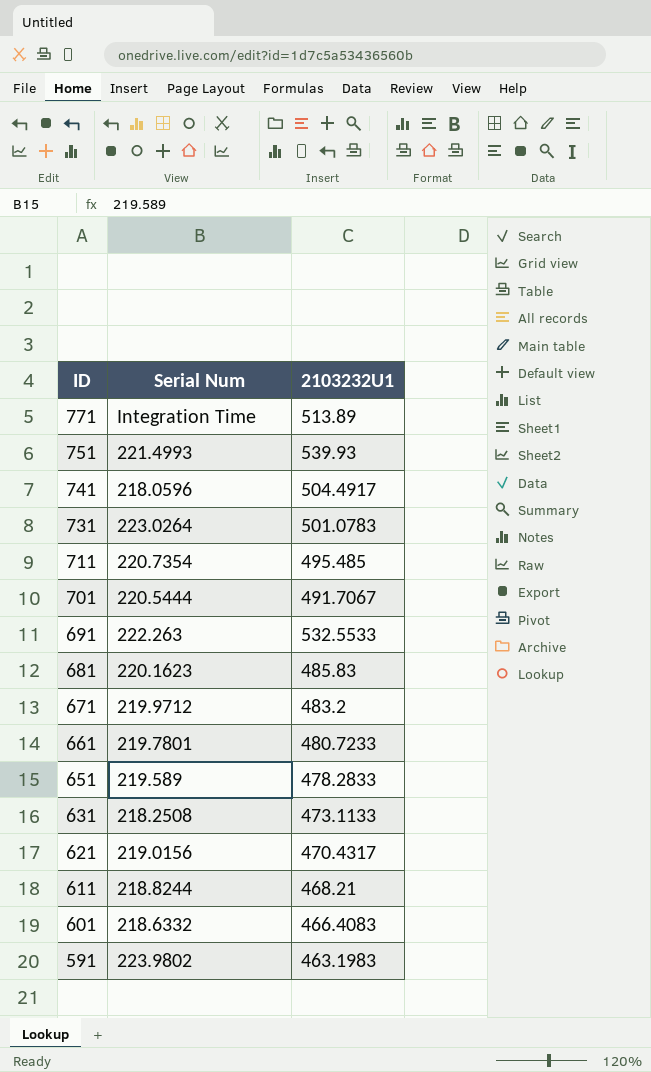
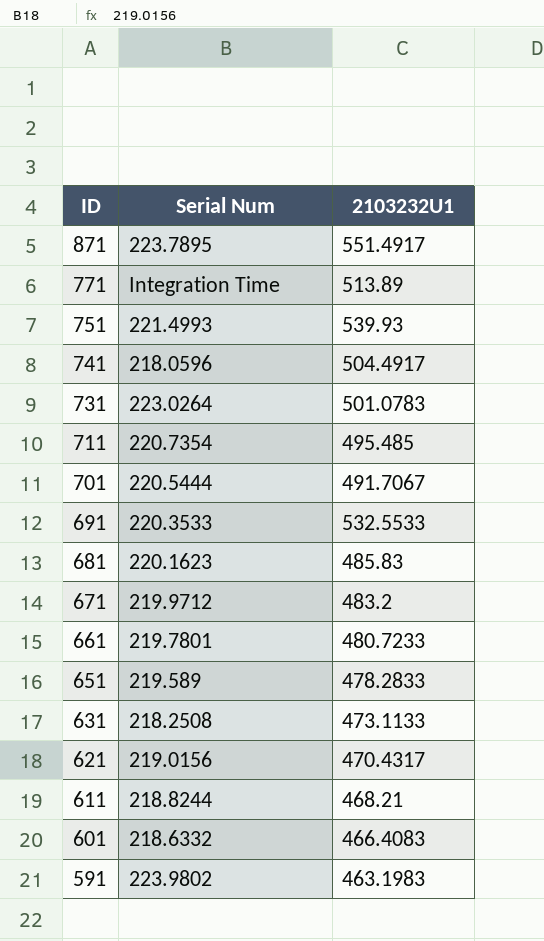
row 871: none -> 223.7895 | 551.4917
691 | Serial Num: 222.263 -> 220.3533

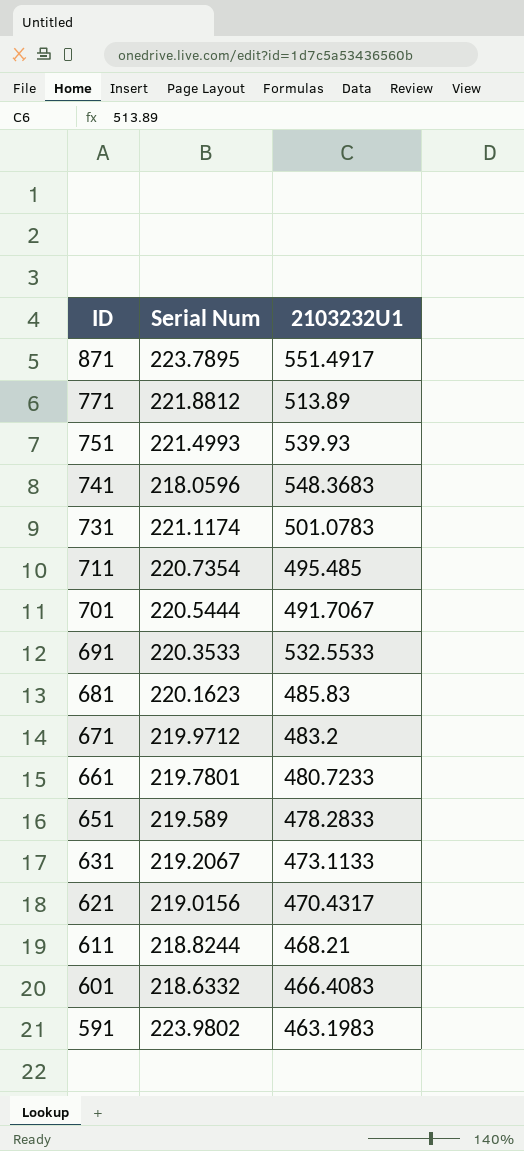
771 | Serial Num: Integration Time -> 221.8812
741 | 2103232U1: 504.4917 -> 548.3683
731 | Serial Num: 223.0264 -> 221.1174
631 | Serial Num: 218.2508 -> 219.2067

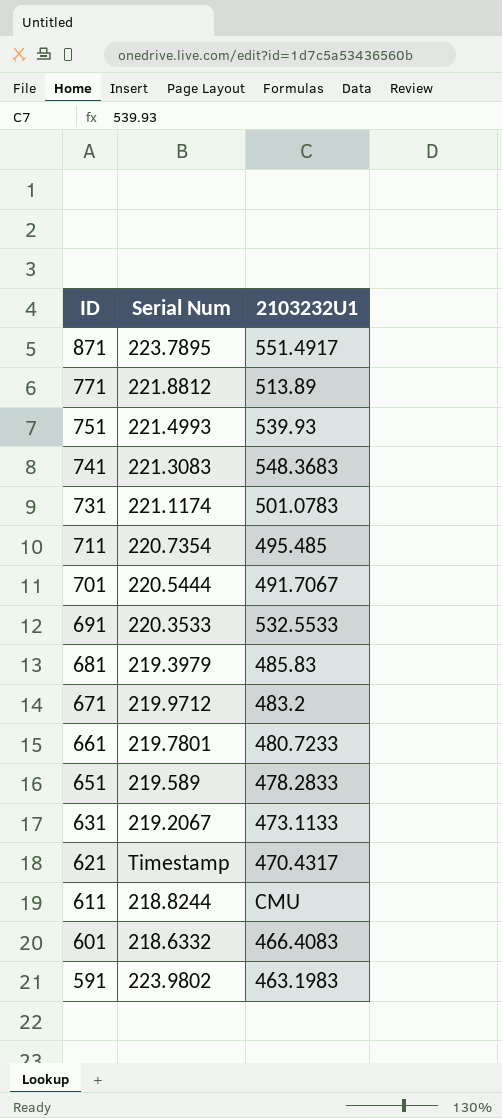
741 | Serial Num: 218.0596 -> 221.3083
681 | Serial Num: 220.1623 -> 219.3979
621 | Serial Num: 219.0156 -> Timestamp
611 | 2103232U1: 468.21 -> CMU

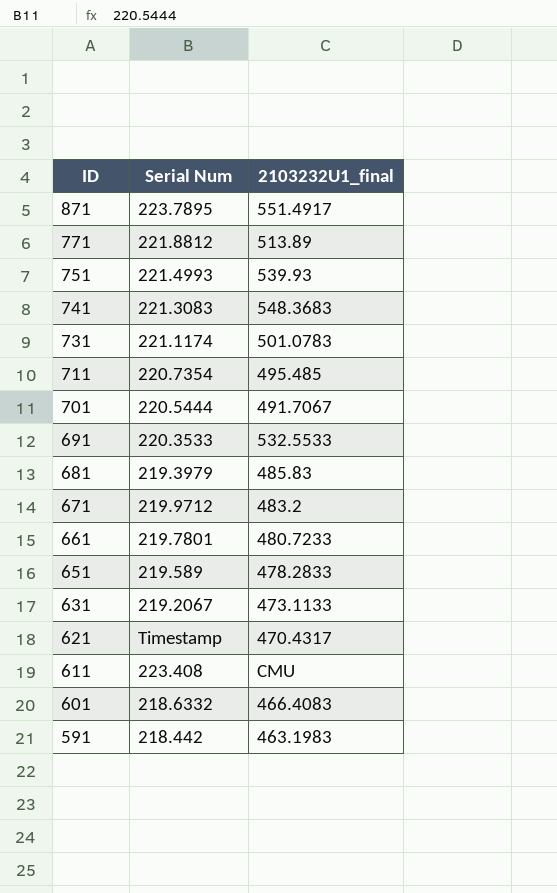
column name: 2103232U1 -> 2103232U1_final
611 | Serial Num: 218.8244 -> 223.408
591 | Serial Num: 223.9802 -> 218.442

